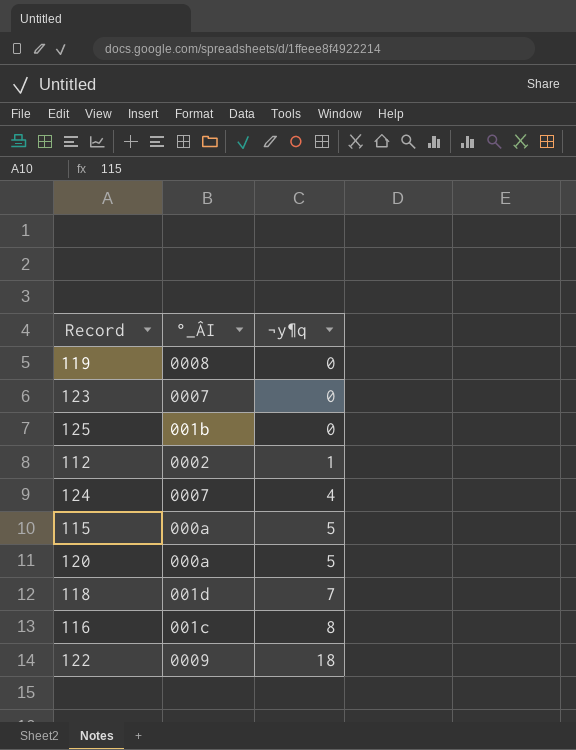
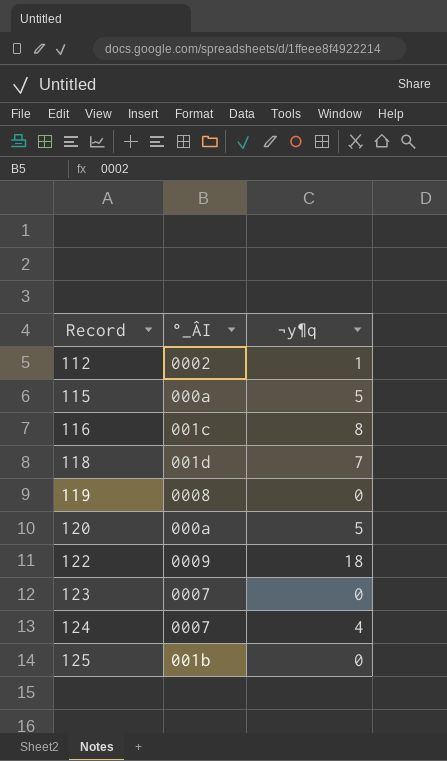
row order: ¬y¶q ascending -> Record ascending

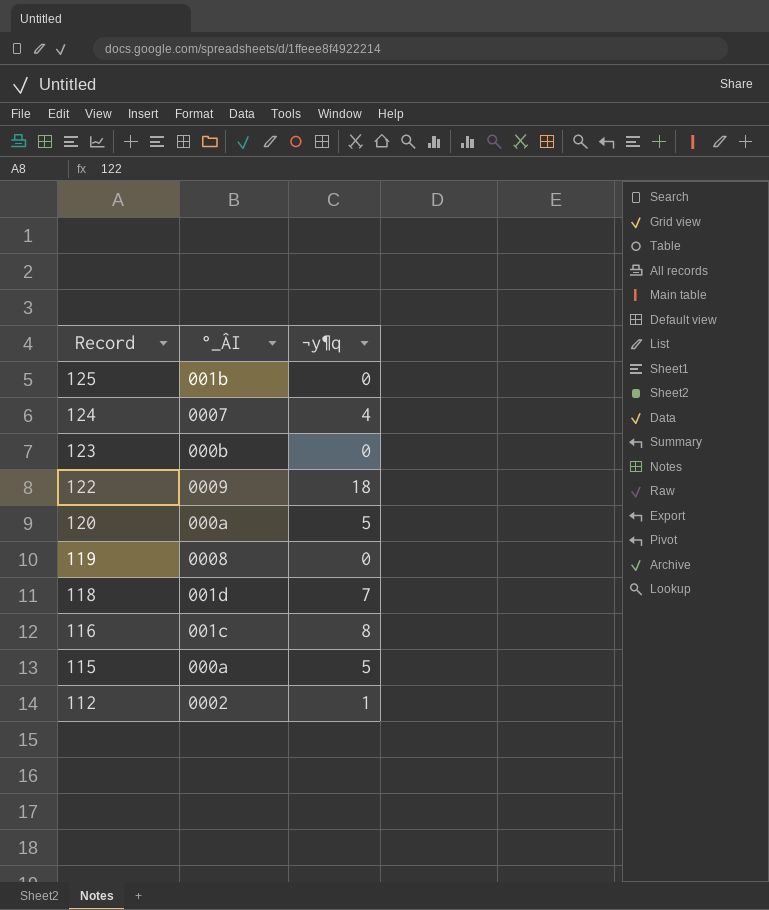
row order: Record ascending -> Record descending
123 | °_ÂI: 0007 -> 000b

